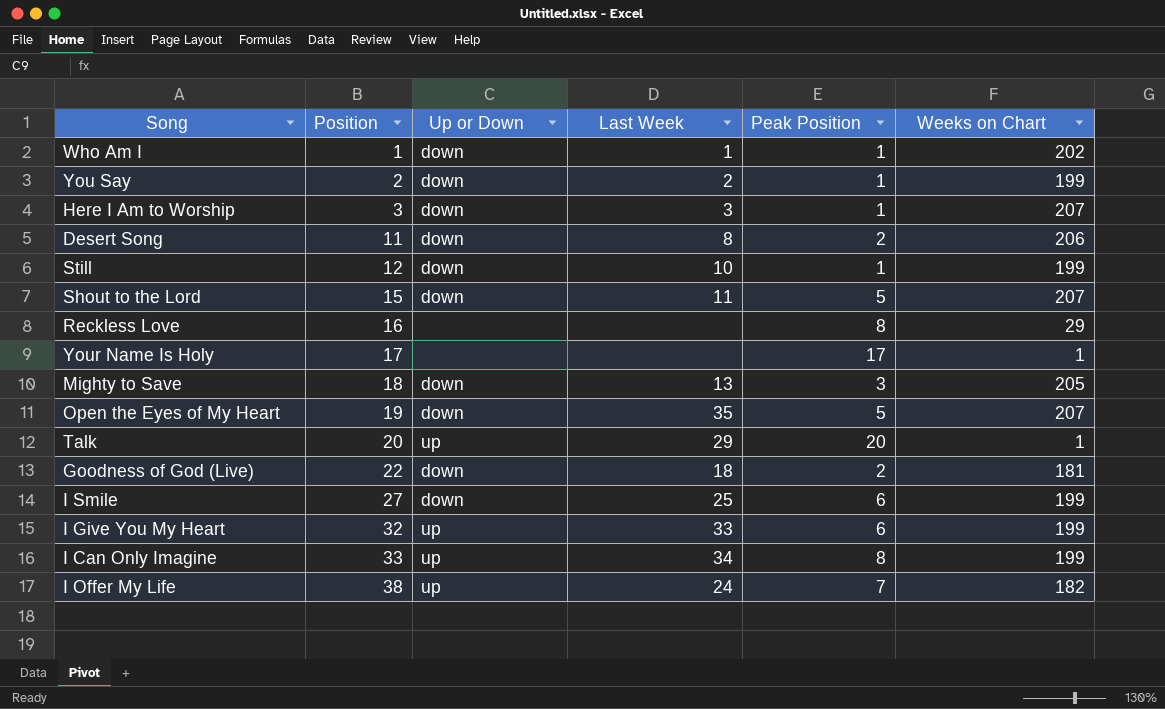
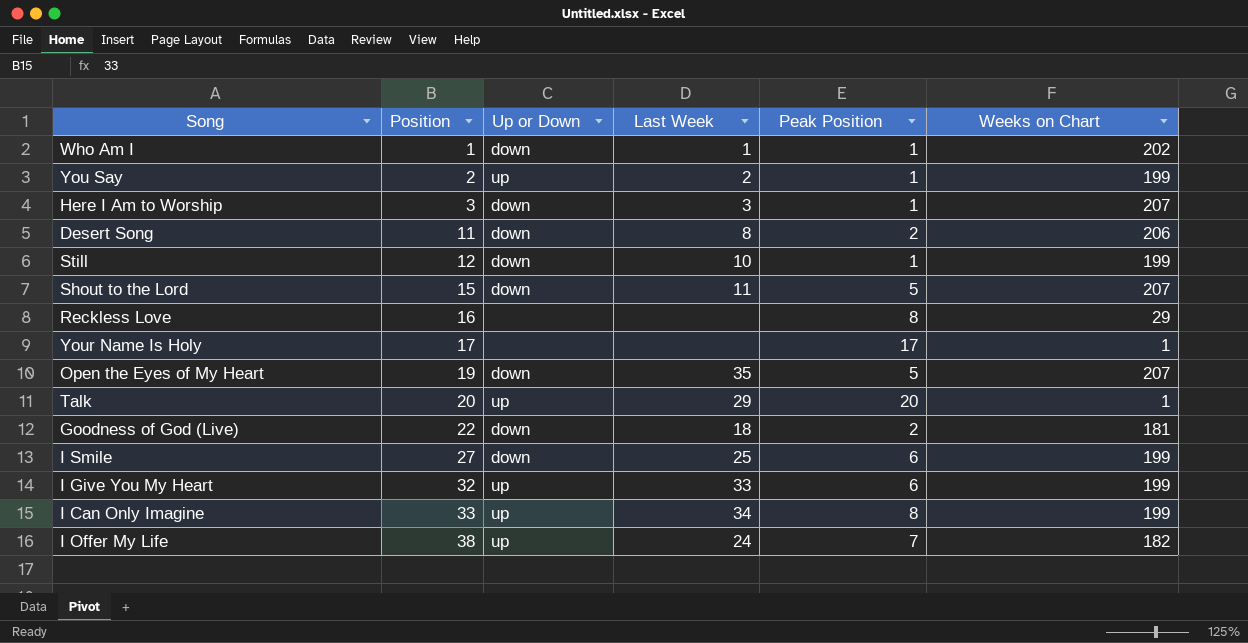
row Mighty to Save: 18 | down | 13 | 3 | 205 -> none
You Say | Up or Down: down -> up

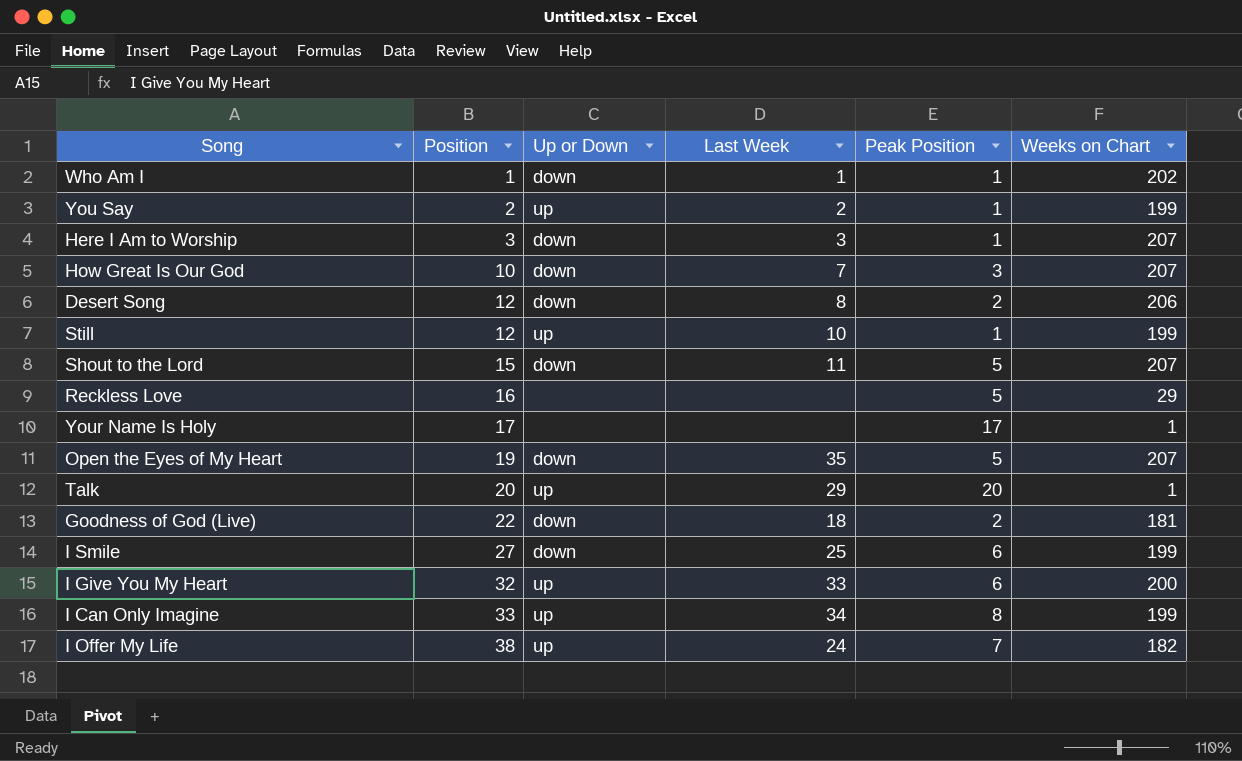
row How Great Is Our God: none -> 10 | down | 7 | 3 | 207
Desert Song | Position: 11 -> 12
Still | Up or Down: down -> up
Reckless Love | Peak Position: 8 -> 5
I Give You My Heart | Weeks on Chart: 199 -> 200

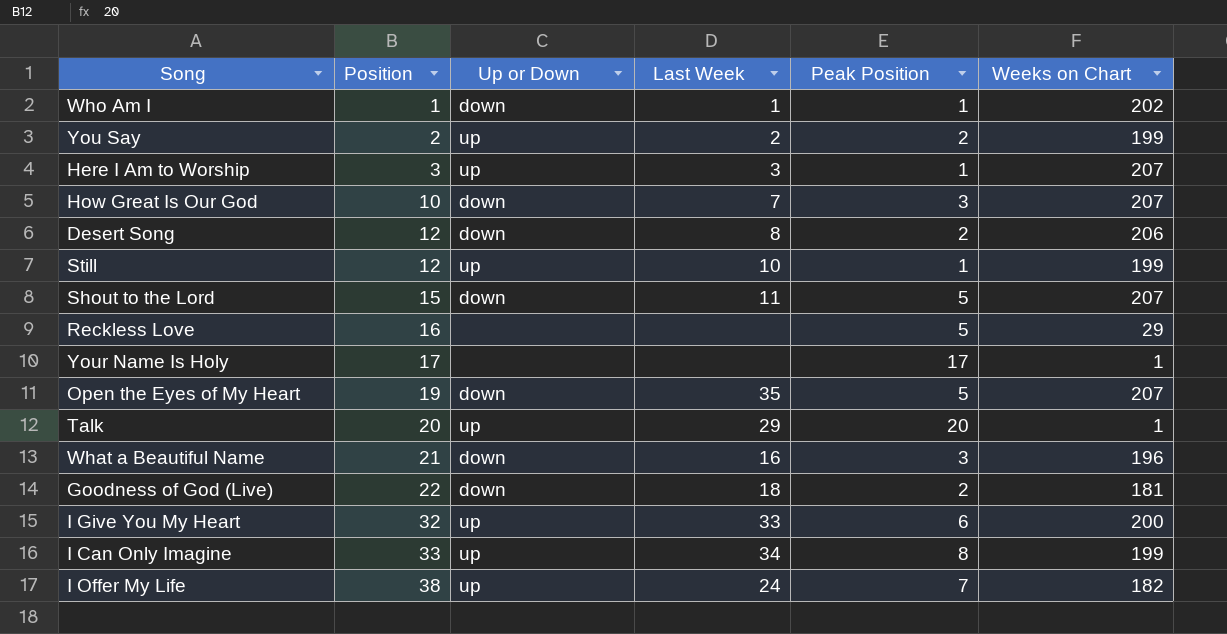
row I Smile: 27 | down | 25 | 6 | 199 -> none
You Say | Peak Position: 1 -> 2
Here I Am to Worship | Up or Down: down -> up
row What a Beautiful Name: none -> 21 | down | 16 | 3 | 196

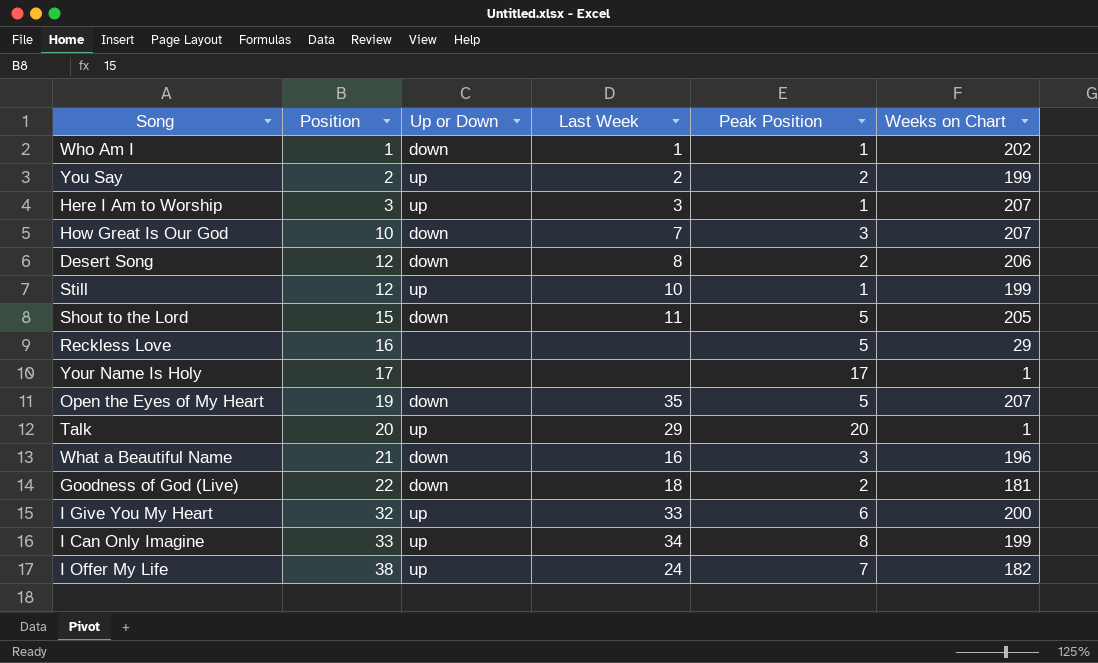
Shout to the Lord | Weeks on Chart: 207 -> 205

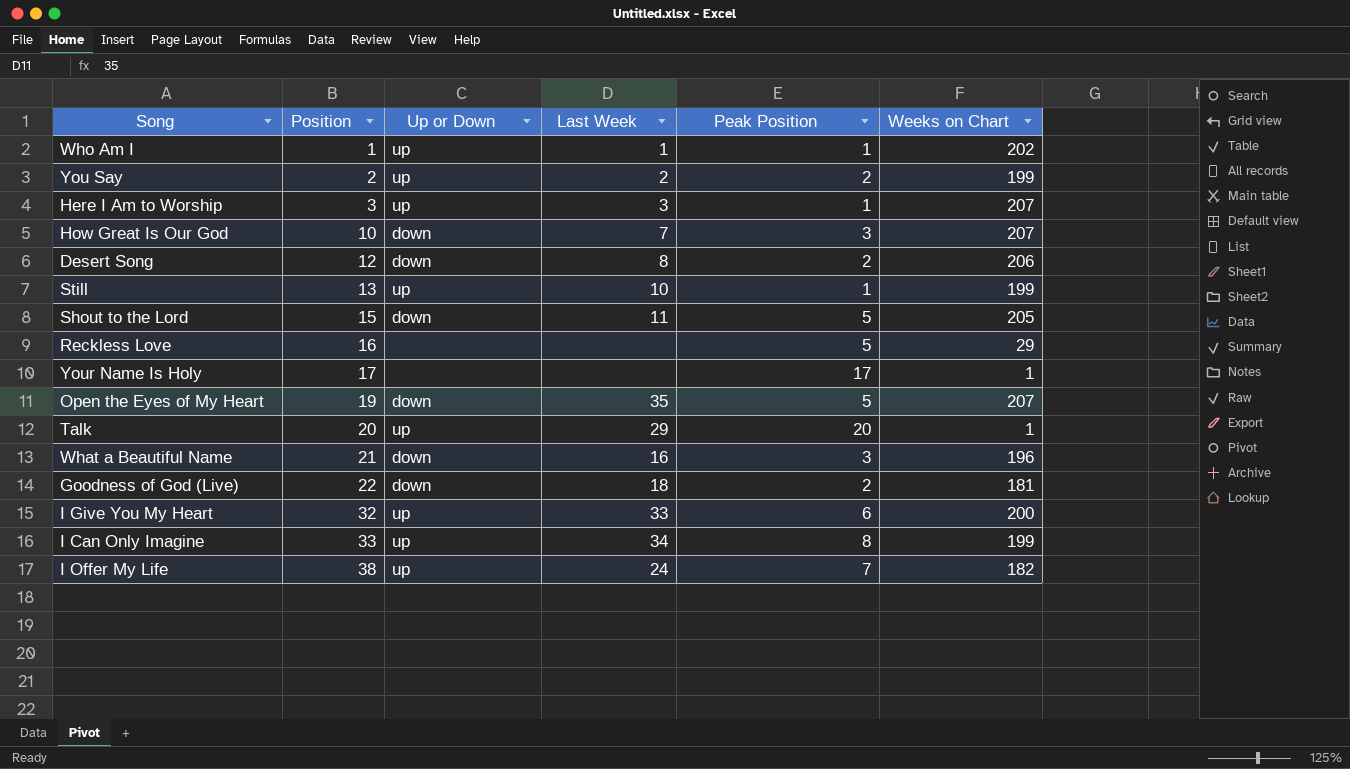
Who Am I | Up or Down: down -> up
Still | Position: 12 -> 13

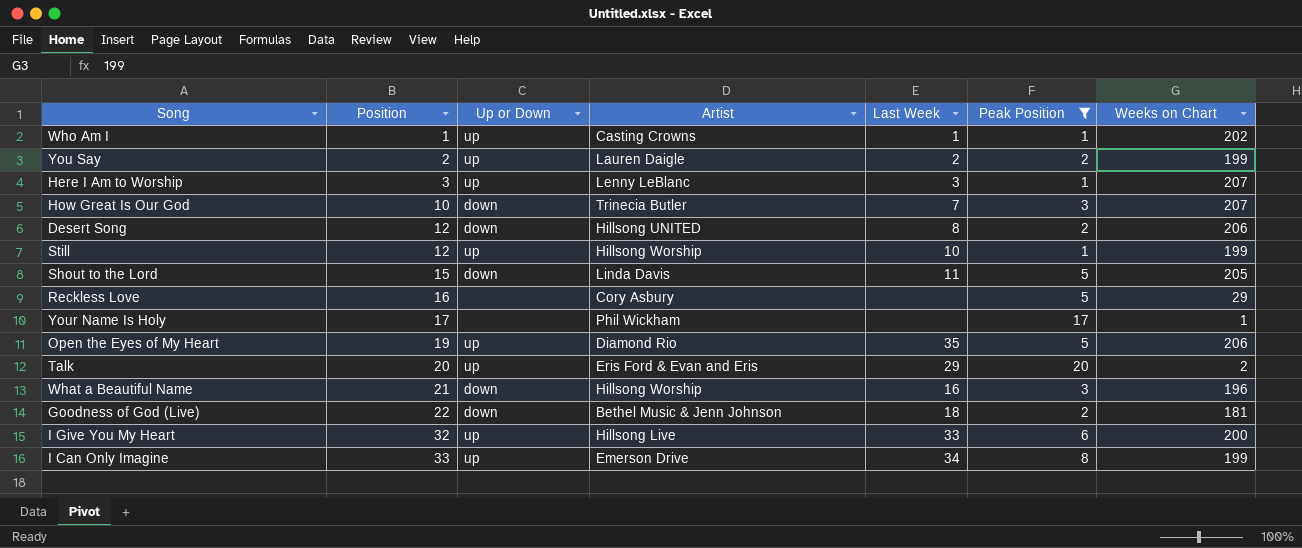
filter: none -> Peak Position != 7
column Artist | position: none -> 4
Still | Position: 13 -> 12
Open the Eyes of My Heart | Up or Down: down -> up
Open the Eyes of My Heart | Weeks on Chart: 207 -> 206
Talk | Weeks on Chart: 1 -> 2

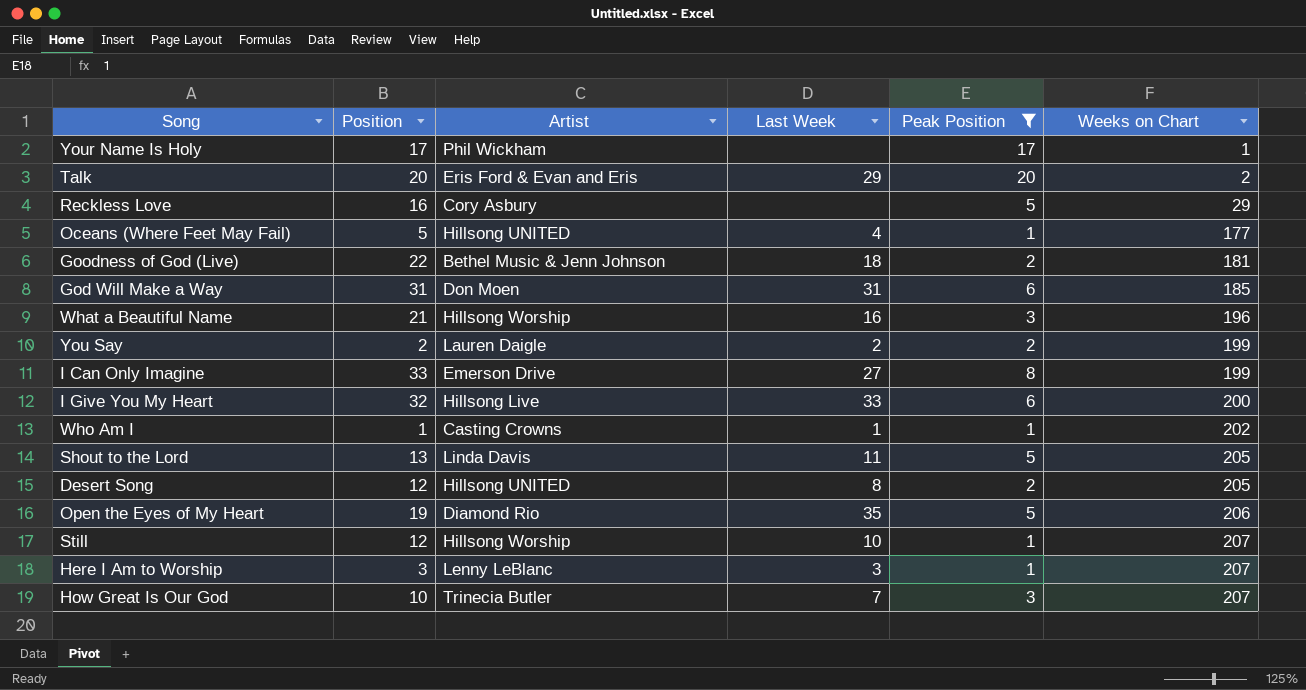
row order: Position ascending -> Weeks on Chart ascending
column Up or Down | position: 3 -> none
row Oceans (Where Feet May Fail): none -> 5 | Hillsong UNITED | 4 | 1 | 177
row God Will Make a Way: none -> 31 | Don Moen | 31 | 6 | 185
I Can Only Imagine | Last Week: 34 -> 27
Shout to the Lord | Position: 15 -> 13
Desert Song | Weeks on Chart: 206 -> 205
Still | Weeks on Chart: 199 -> 207

